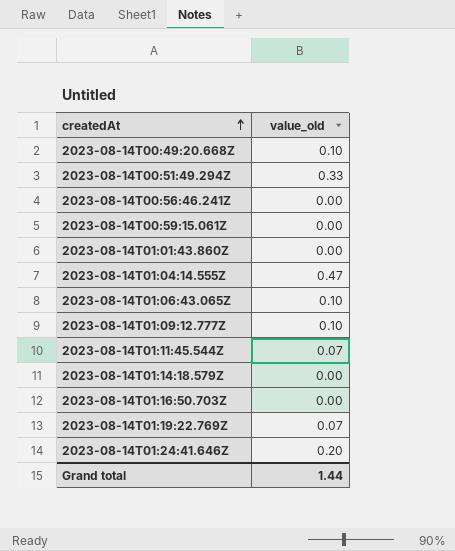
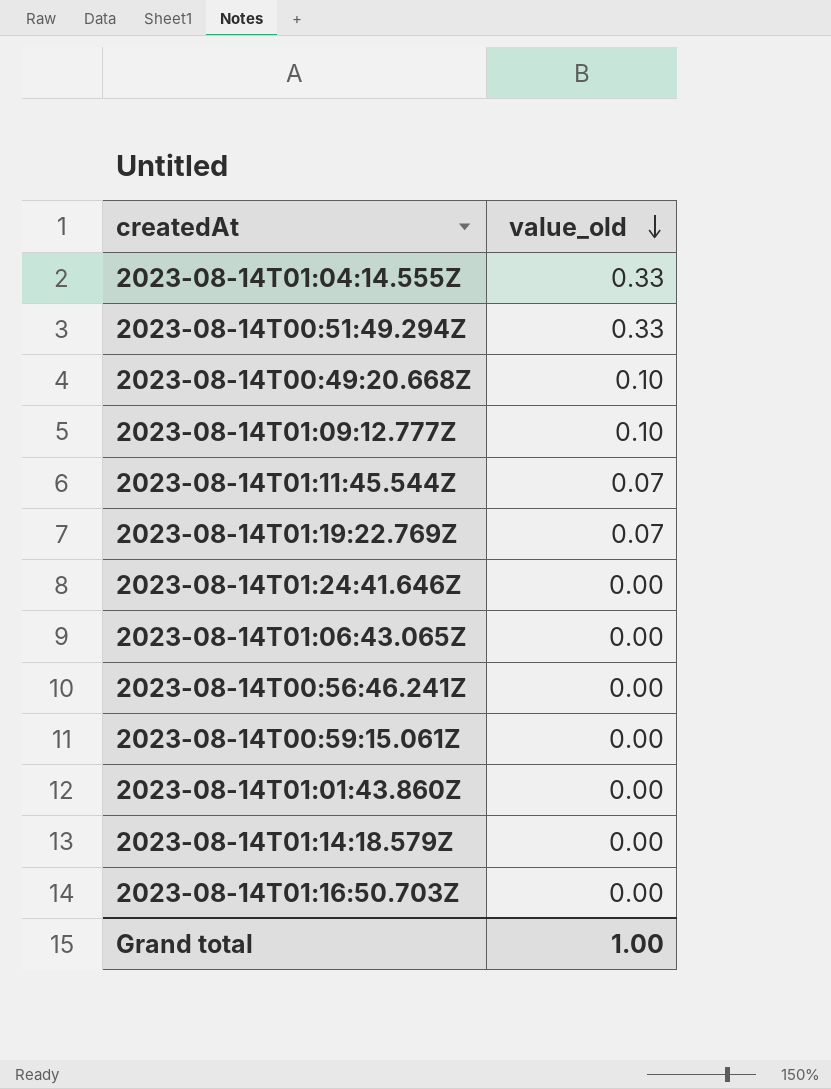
row order: createdAt ascending -> value_old descending
2023-08-14T01:04:14.555Z | value_old: 0.47 -> 0.33
2023-08-14T01:24:41.646Z | value_old: 0.20 -> 0.00
2023-08-14T01:06:43.065Z | value_old: 0.10 -> 0.00
Grand total | value_old: 1.44 -> 1.00

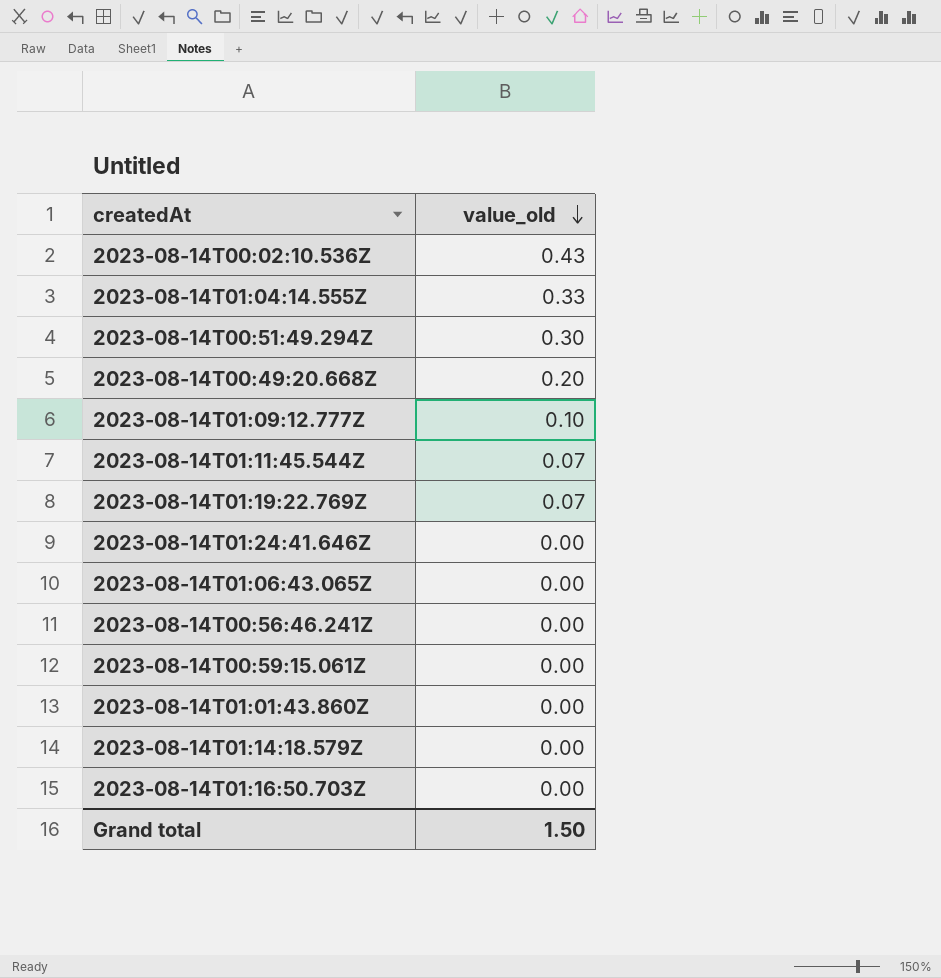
row 2023-08-14T00:02:10.536Z: none -> 0.43
2023-08-14T00:51:49.294Z | value_old: 0.33 -> 0.30
2023-08-14T00:49:20.668Z | value_old: 0.10 -> 0.20
Grand total | value_old: 1.00 -> 1.50

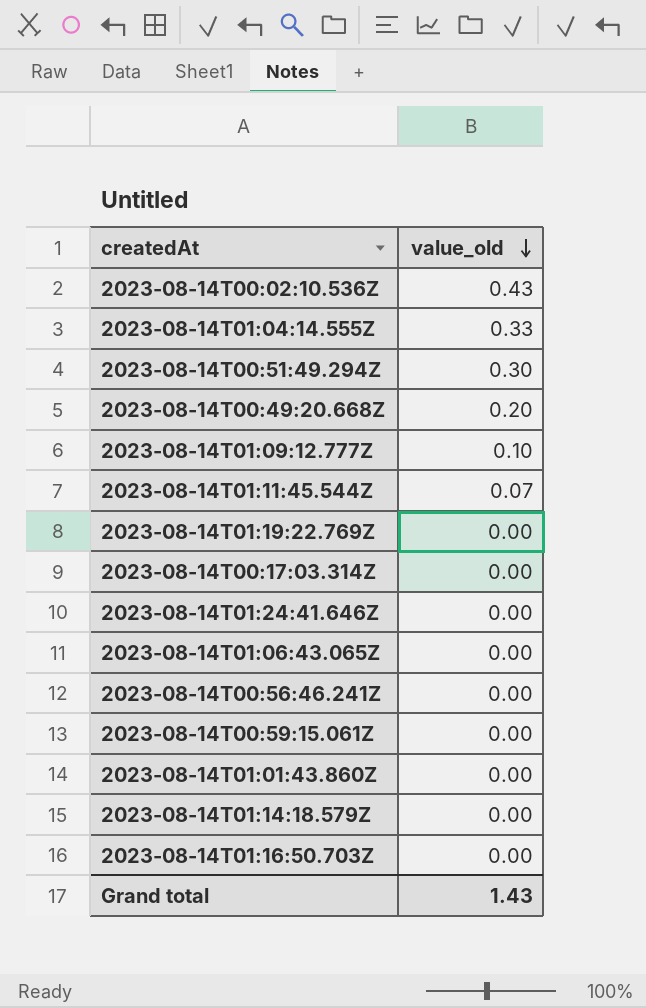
2023-08-14T01:19:22.769Z | value_old: 0.07 -> 0.00
row 2023-08-14T00:17:03.314Z: none -> 0.00
Grand total | value_old: 1.50 -> 1.43

